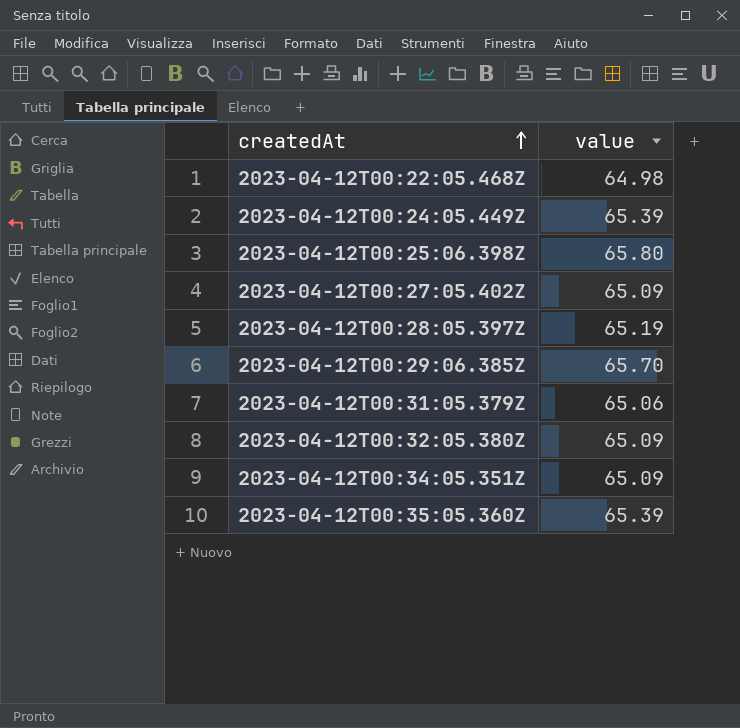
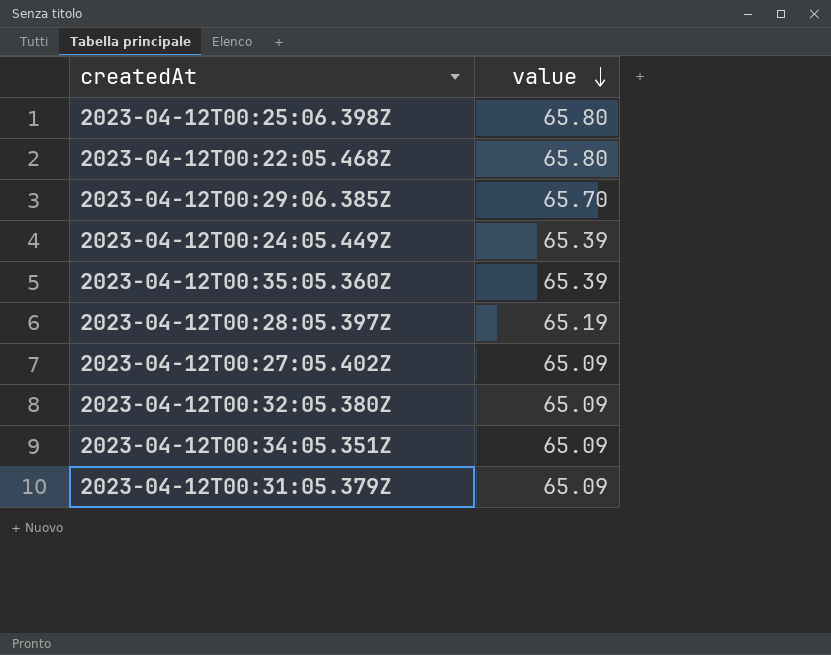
row order: createdAt ascending -> value descending
2023-04-12T00:22:05.468Z | value: 64.98 -> 65.80
2023-04-12T00:31:05.379Z | value: 65.06 -> 65.09

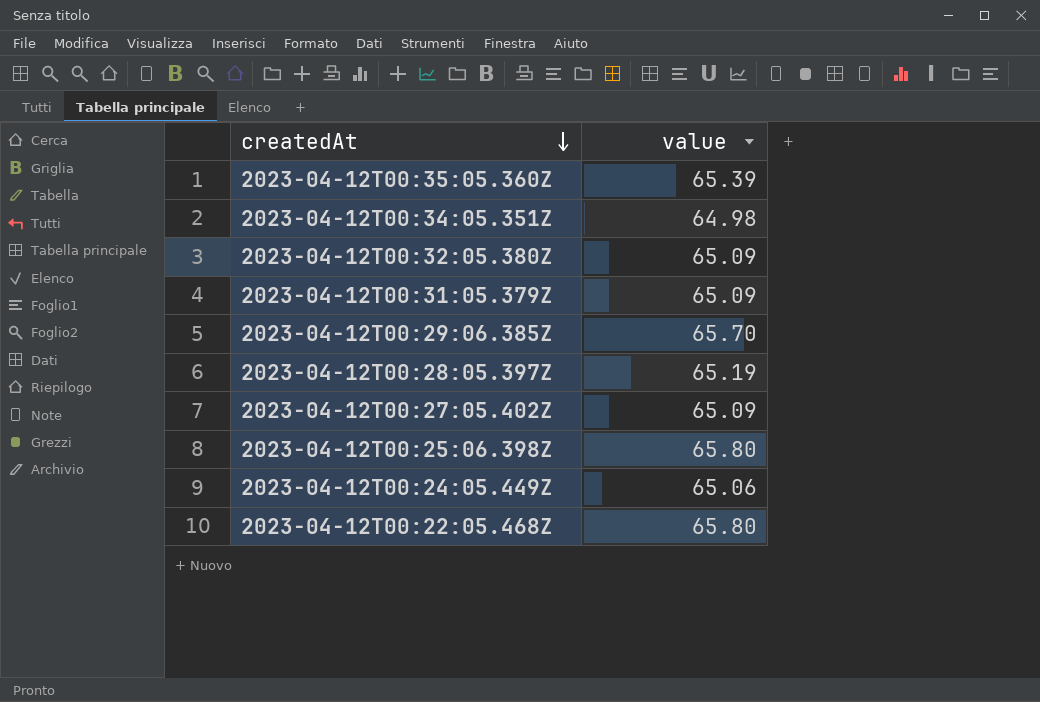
row order: value descending -> createdAt descending
2023-04-12T00:34:05.351Z | value: 65.09 -> 64.98
2023-04-12T00:24:05.449Z | value: 65.39 -> 65.06

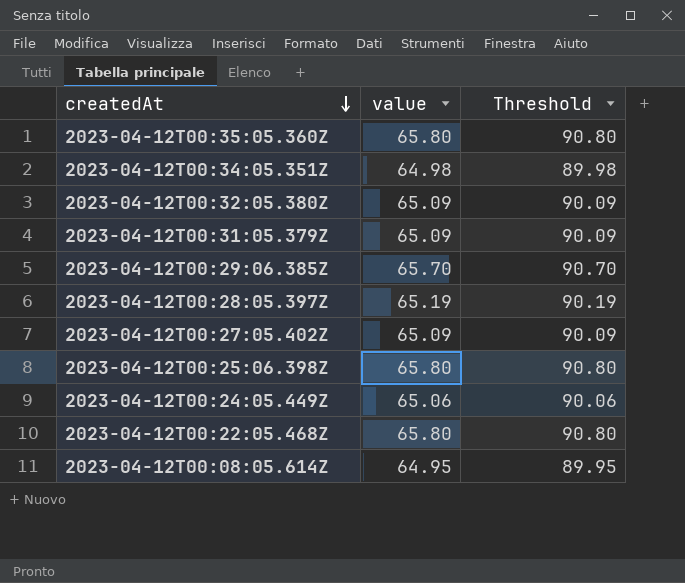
column Threshold | formula: none -> [value] + 25
2023-04-12T00:35:05.360Z | value: 65.39 -> 65.80
row 2023-04-12T00:08:05.614Z: none -> 64.95 | 89.95

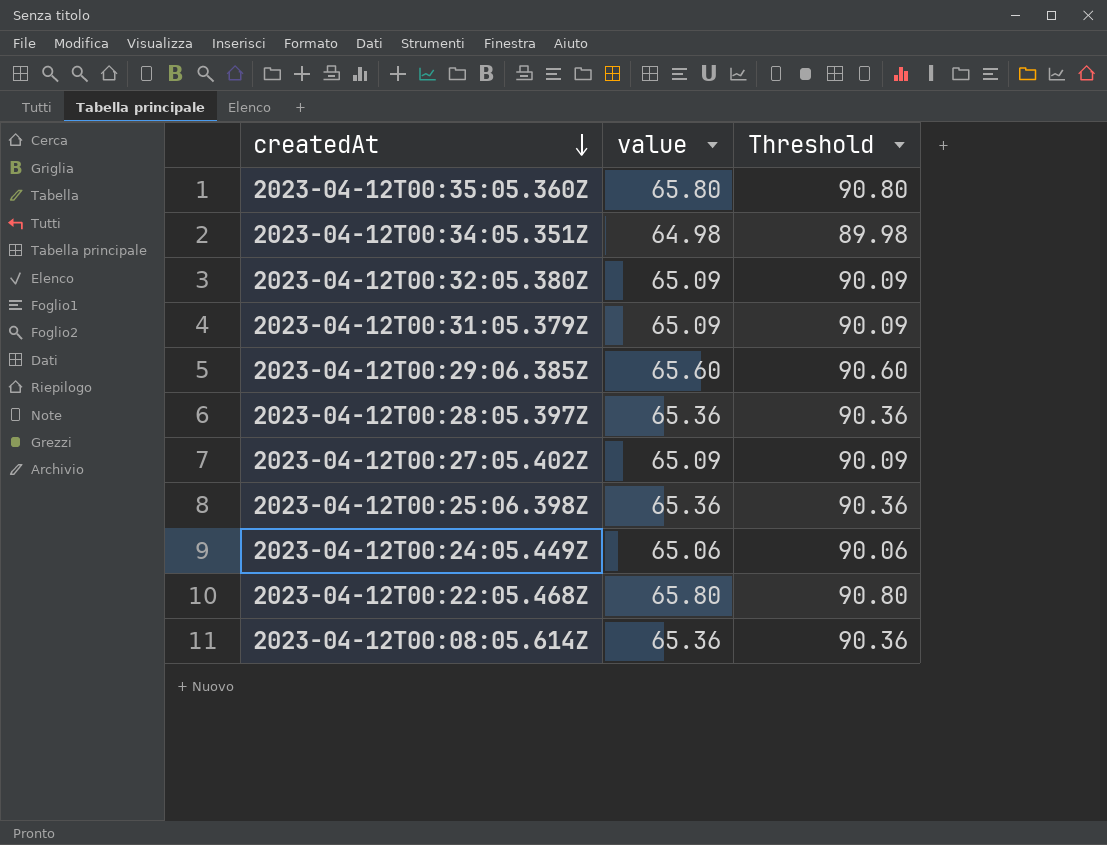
2023-04-12T00:29:06.385Z | value: 65.70 -> 65.60
2023-04-12T00:29:06.385Z | Threshold: 90.70 -> 90.60
2023-04-12T00:28:05.397Z | value: 65.19 -> 65.36
2023-04-12T00:28:05.397Z | Threshold: 90.19 -> 90.36
2023-04-12T00:25:06.398Z | value: 65.80 -> 65.36
2023-04-12T00:25:06.398Z | Threshold: 90.80 -> 90.36
2023-04-12T00:08:05.614Z | value: 64.95 -> 65.36
2023-04-12T00:08:05.614Z | Threshold: 89.95 -> 90.36

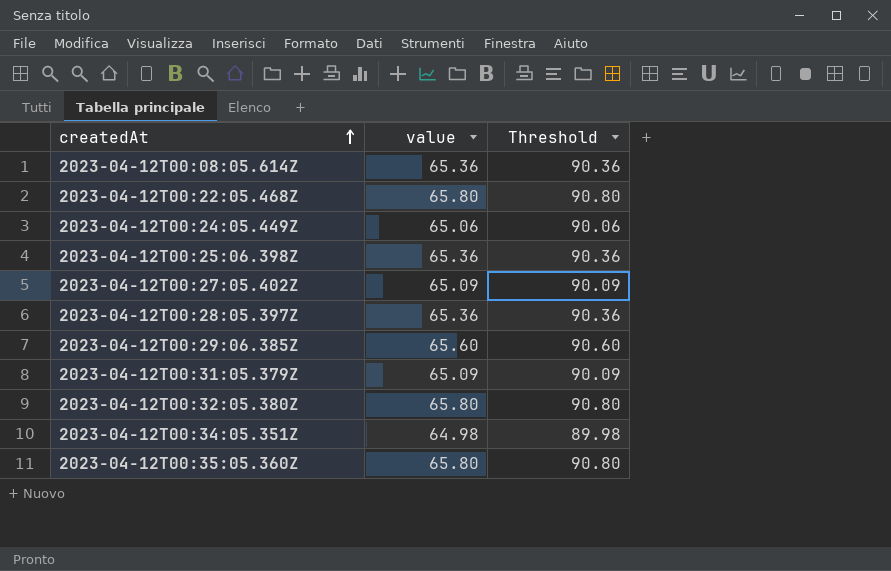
row order: createdAt descending -> createdAt ascending
2023-04-12T00:32:05.380Z | value: 65.09 -> 65.80
2023-04-12T00:32:05.380Z | Threshold: 90.09 -> 90.80

